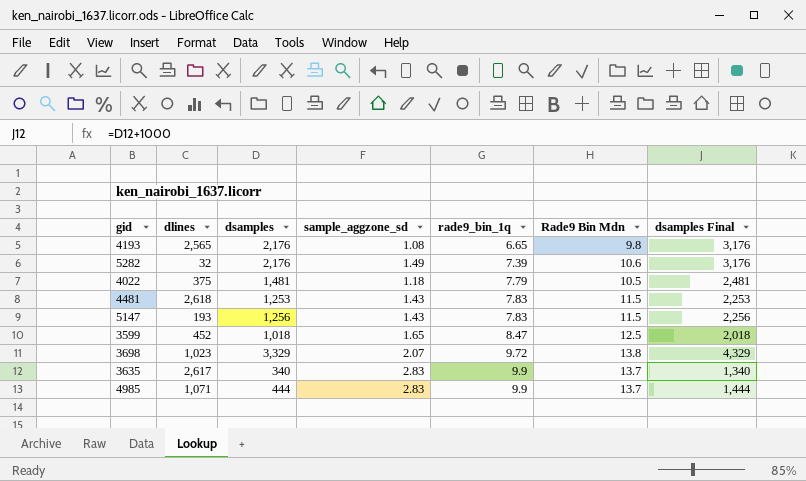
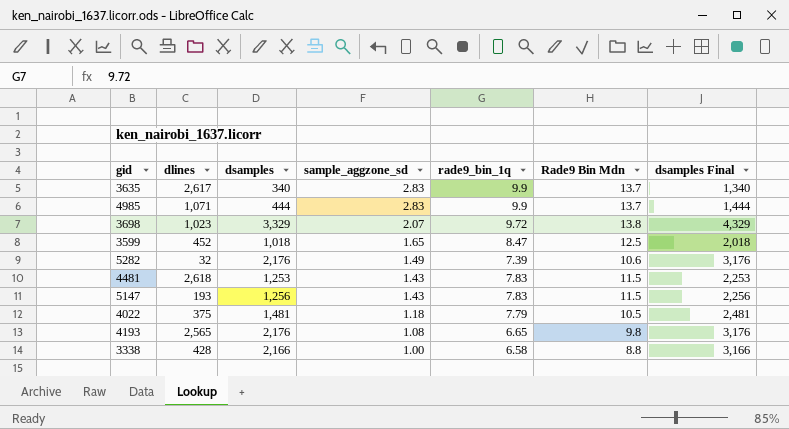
row order: rade9_bin_1q ascending -> sample_aggzone_sd descending
row 3338: none -> 428 | 2,166 | 1.00 | 6.58 | 8.8 | 3,166

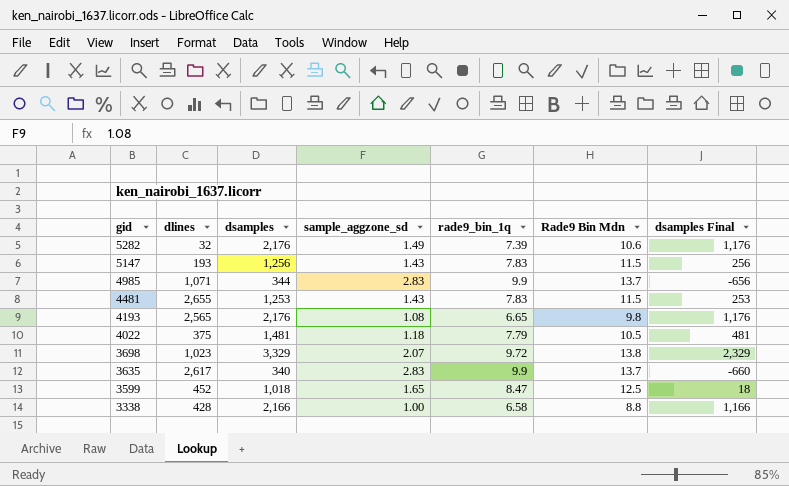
row order: sample_aggzone_sd descending -> gid descending
column dsamples Final | formula: [dsamples] + 1000 -> [dsamples] - 1000
4985 | dsamples: 444 -> 344
4481 | dlines: 2,618 -> 2,655

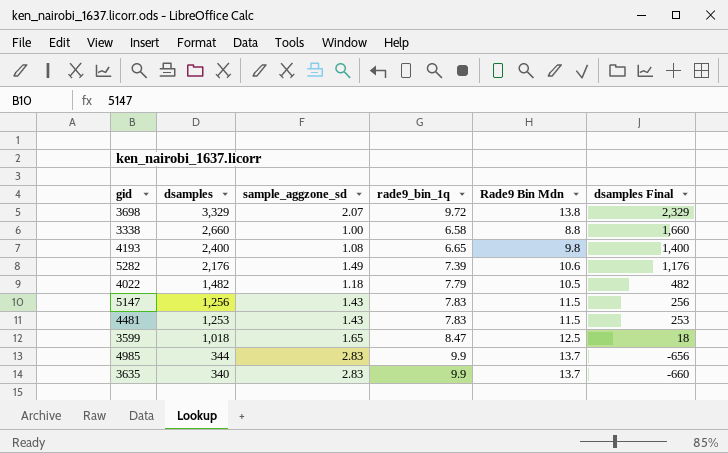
row order: gid descending -> dsamples descending
column dlines | position: 2 -> none
3338 | dsamples: 2,166 -> 2,660
3338 | dsamples Final: 1,166 -> 1,660
4193 | dsamples: 2,176 -> 2,400
4193 | dsamples Final: 1,176 -> 1,400
4022 | dsamples: 1,481 -> 1,482
4022 | dsamples Final: 481 -> 482

